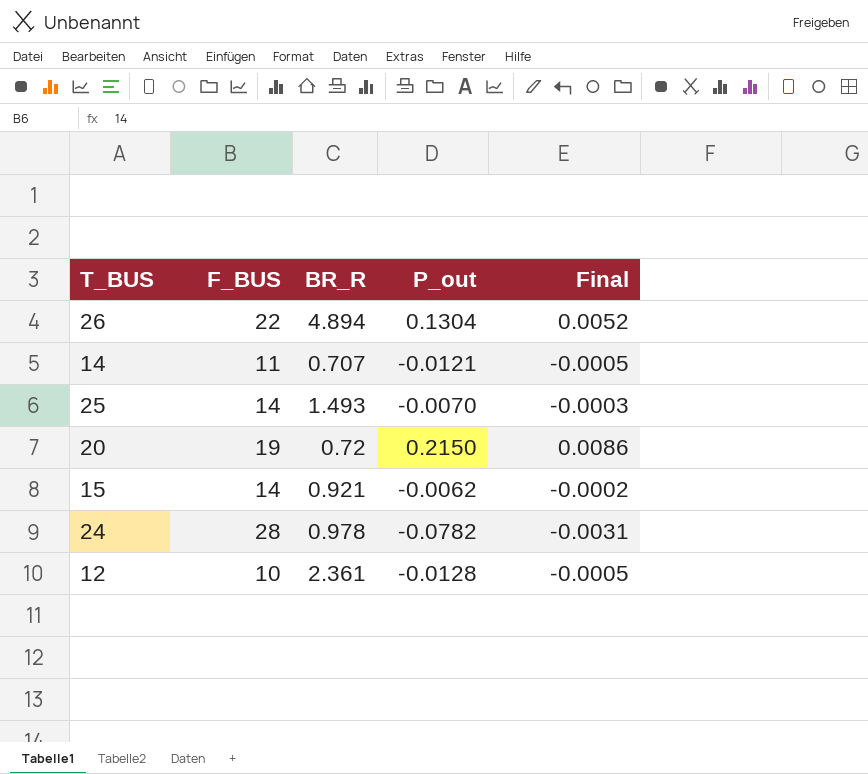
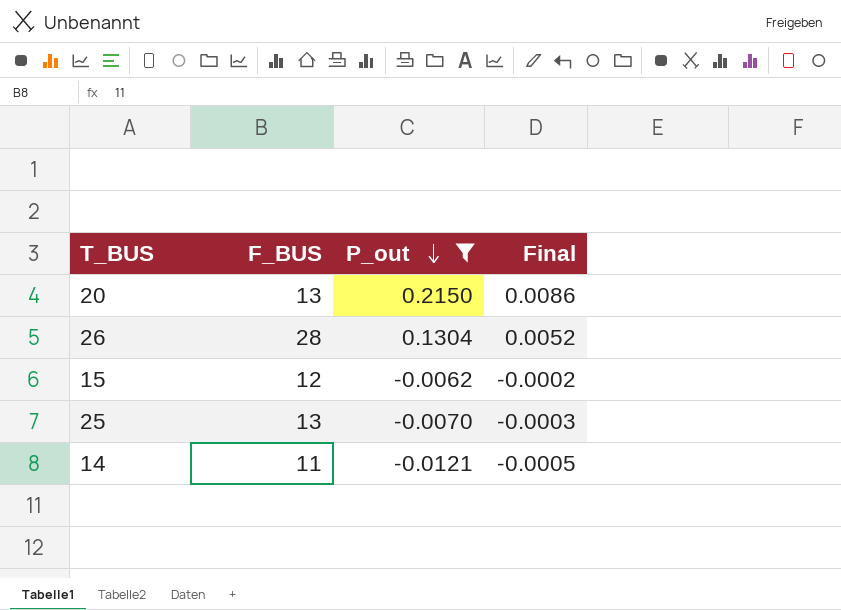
filter: none -> P_out >= -0.0121
row order: none -> P_out descending
column BR_R | position: 3 -> none
20 | F_BUS: 19 -> 13
26 | F_BUS: 22 -> 28
15 | F_BUS: 14 -> 12
25 | F_BUS: 14 -> 13

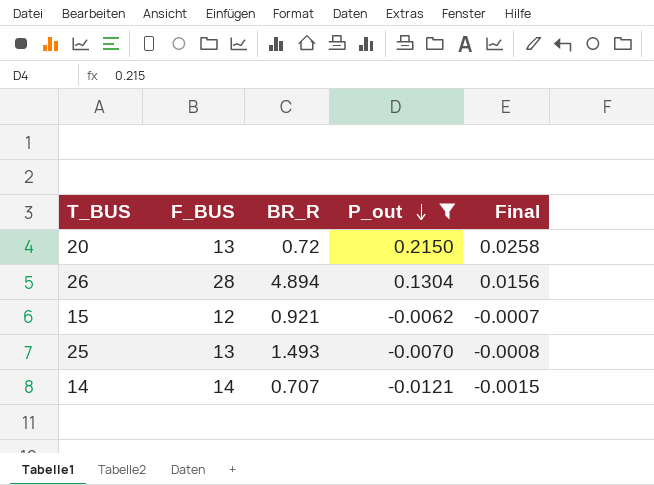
column BR_R | position: none -> 3
column Final | formula: [P_out] * 0.04 -> [P_out] * 0.12
14 | F_BUS: 11 -> 14

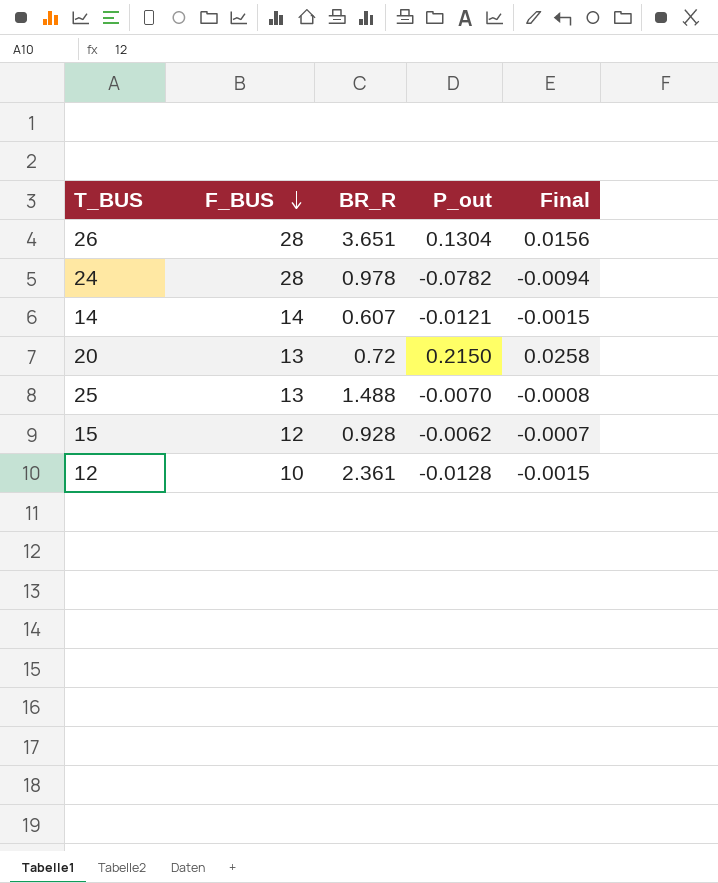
filter: P_out >= -0.0121 -> none
row order: P_out descending -> F_BUS descending
26 | BR_R: 4.894 -> 3.651
14 | BR_R: 0.707 -> 0.607
25 | BR_R: 1.493 -> 1.488
15 | BR_R: 0.921 -> 0.928

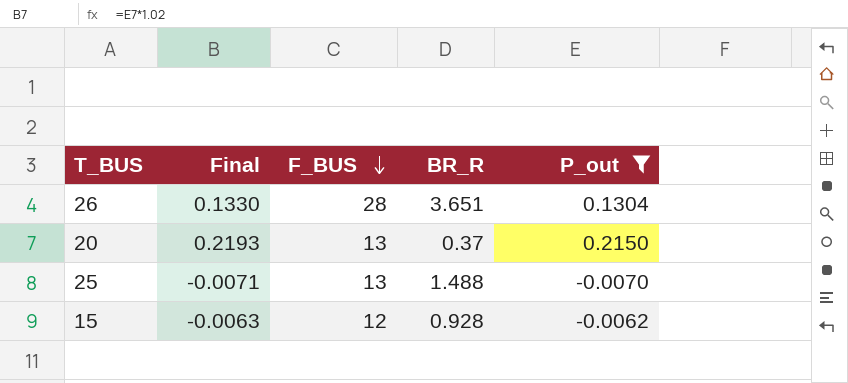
filter: none -> P_out >= -0.0070
column Final | formula: [P_out] * 0.12 -> [P_out] * 1.02
column Final | position: 5 -> 2
20 | BR_R: 0.72 -> 0.37

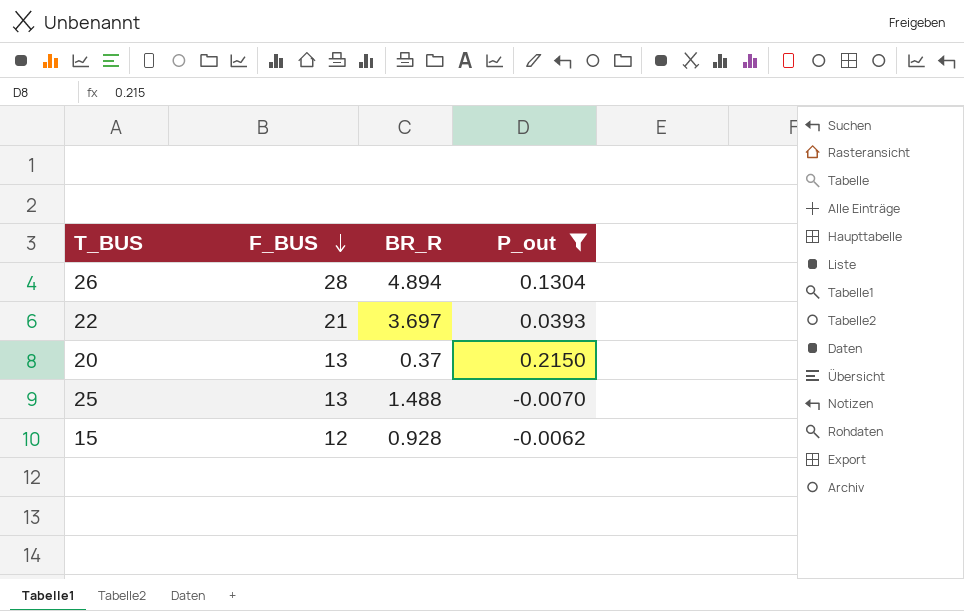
column Final | formula: [P_out] * 1.02 -> none
26 | BR_R: 3.651 -> 4.894
row 22: none -> 21 | 3.697 | 0.0393

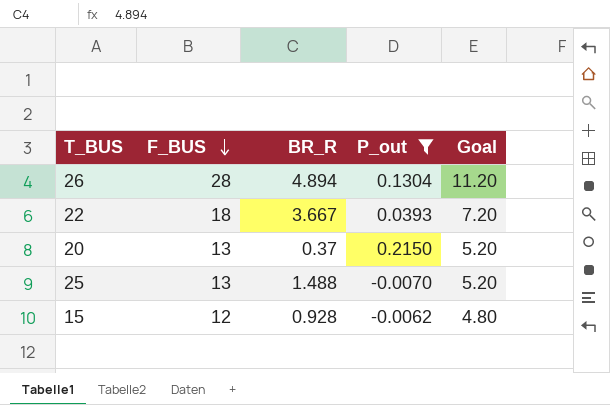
column Goal | formula: none -> [F_BUS] * 0.4
22 | F_BUS: 21 -> 18
22 | BR_R: 3.697 -> 3.667

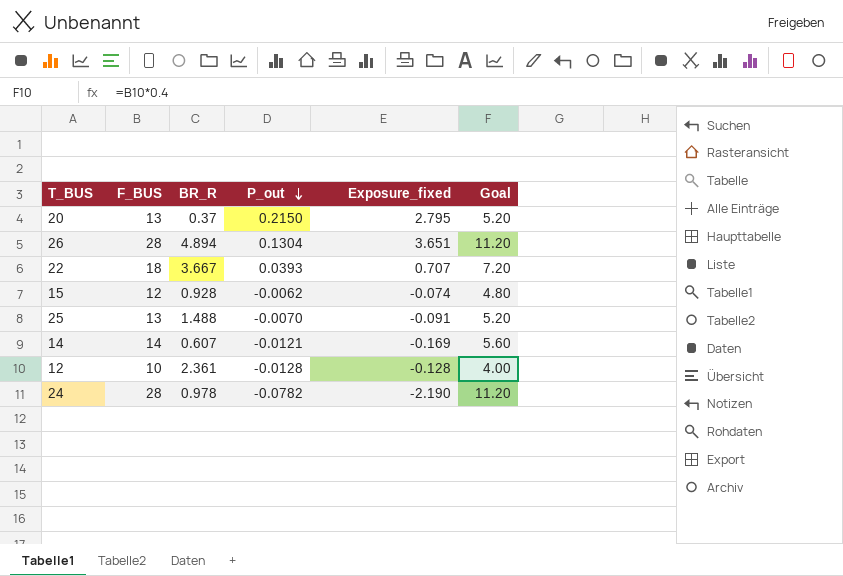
filter: P_out >= -0.0070 -> none
row order: F_BUS descending -> P_out descending
column Exposure_fixed | formula: none -> [F_BUS] * [P_out]

